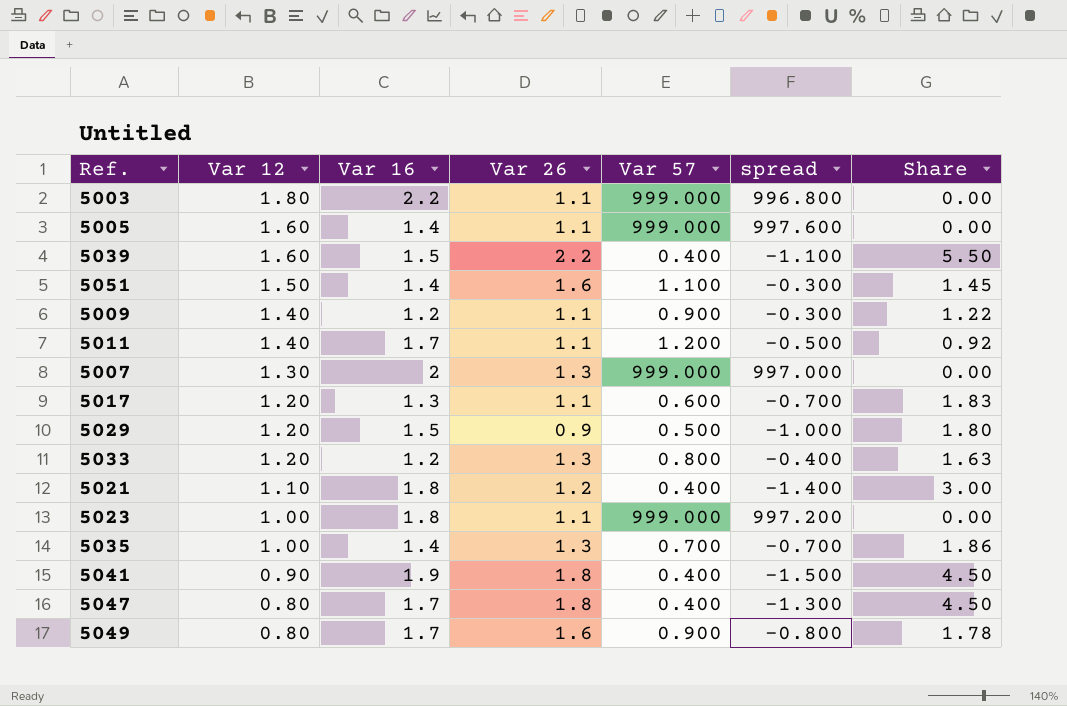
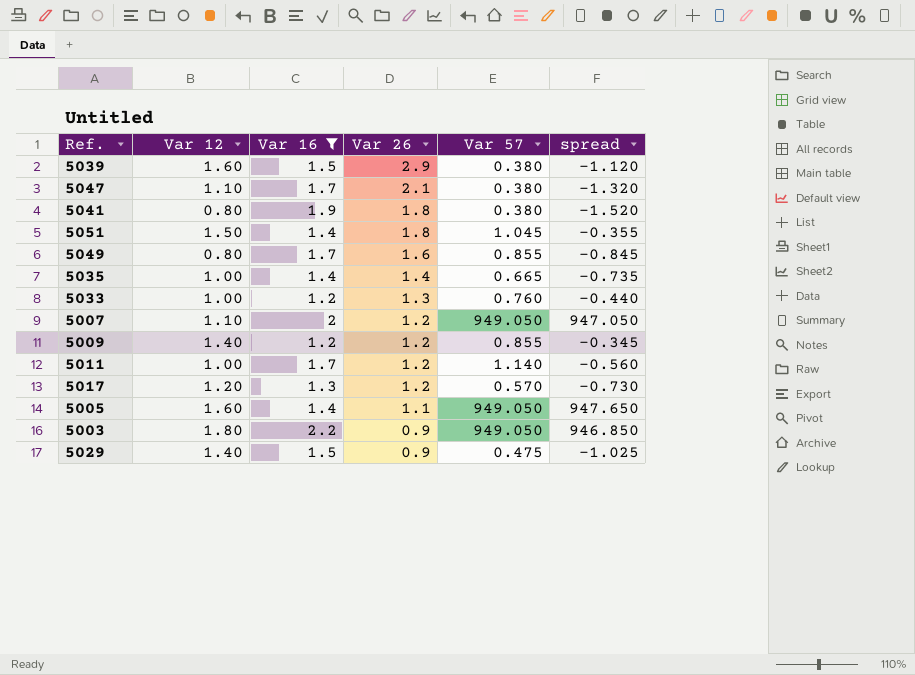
filter: none -> Var 16 != 1.8
row order: Var 12 descending -> Var 26 descending
column Share | formula: [Var 26] / [Var 57] -> none
5039 | Var 26: 2.2 -> 2.9
5039 | Var 57: 0.400 -> 0.380
5039 | spread: -1.100 -> -1.120
5047 | Var 12: 0.80 -> 1.10
5047 | Var 26: 1.8 -> 2.1
5047 | Var 57: 0.400 -> 0.380
5047 | spread: -1.300 -> -1.320
5041 | Var 12: 0.90 -> 0.80
5041 | Var 57: 0.400 -> 0.380
5041 | spread: -1.500 -> -1.520
5051 | Var 26: 1.6 -> 1.8
5051 | Var 57: 1.100 -> 1.045
5051 | spread: -0.300 -> -0.355
5049 | Var 57: 0.900 -> 0.855
5049 | spread: -0.800 -> -0.845
5035 | Var 26: 1.3 -> 1.4
5035 | Var 57: 0.700 -> 0.665
5035 | spread: -0.700 -> -0.735
5033 | Var 12: 1.20 -> 1.00
5033 | Var 57: 0.800 -> 0.760
5033 | spread: -0.400 -> -0.440
5007 | Var 12: 1.30 -> 1.10
5007 | Var 26: 1.3 -> 1.2
5007 | Var 57: 999.000 -> 949.050
5007 | spread: 997.000 -> 947.050
5009 | Var 26: 1.1 -> 1.2
5009 | Var 57: 0.900 -> 0.855
5009 | spread: -0.300 -> -0.345
5011 | Var 12: 1.40 -> 1.00
5011 | Var 26: 1.1 -> 1.2
5011 | Var 57: 1.200 -> 1.140
5011 | spread: -0.500 -> -0.560
5017 | Var 26: 1.1 -> 1.2
5017 | Var 57: 0.600 -> 0.570
5017 | spread: -0.700 -> -0.730
5005 | Var 57: 999.000 -> 949.050
5005 | spread: 997.600 -> 947.650
5003 | Var 26: 1.1 -> 0.9
5003 | Var 57: 999.000 -> 949.050
5003 | spread: 996.800 -> 946.850
5029 | Var 12: 1.20 -> 1.40
5029 | Var 57: 0.500 -> 0.475
5029 | spread: -1.000 -> -1.025

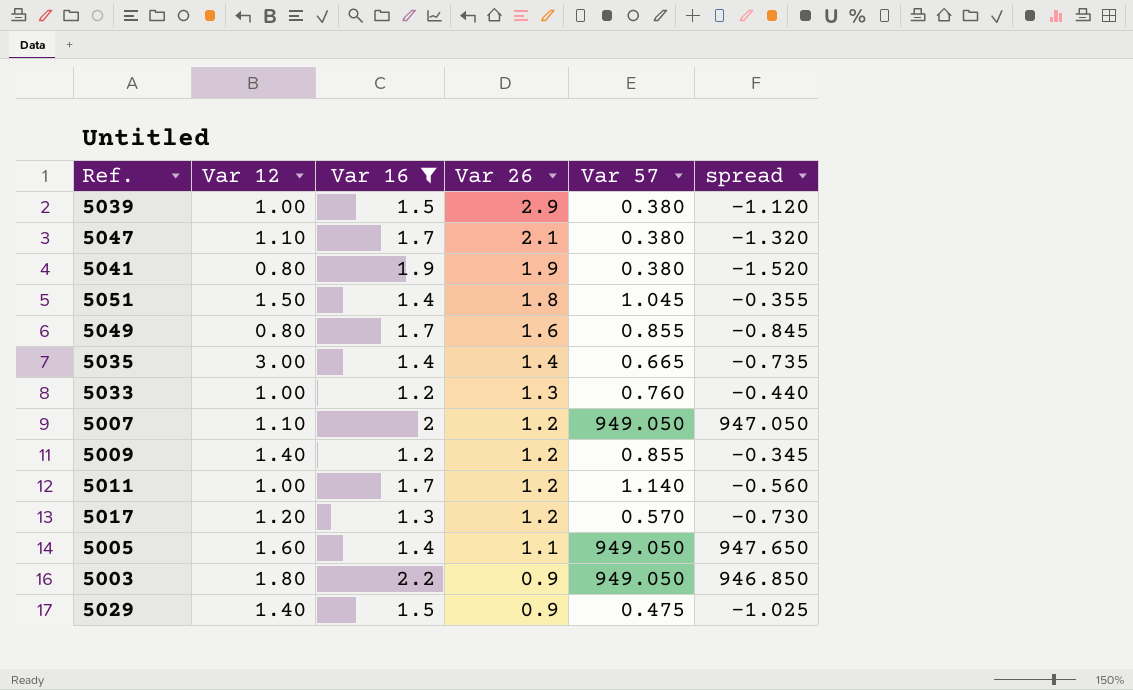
5039 | Var 12: 1.60 -> 1.00
5041 | Var 26: 1.8 -> 1.9
5035 | Var 12: 1.00 -> 3.00

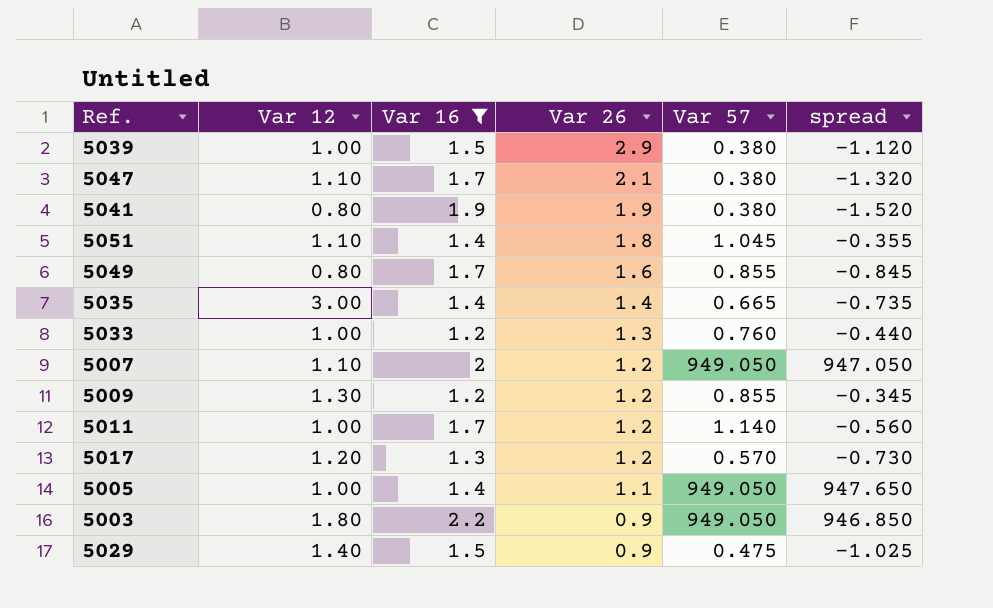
5051 | Var 12: 1.50 -> 1.10
5009 | Var 12: 1.40 -> 1.30
5005 | Var 12: 1.60 -> 1.00

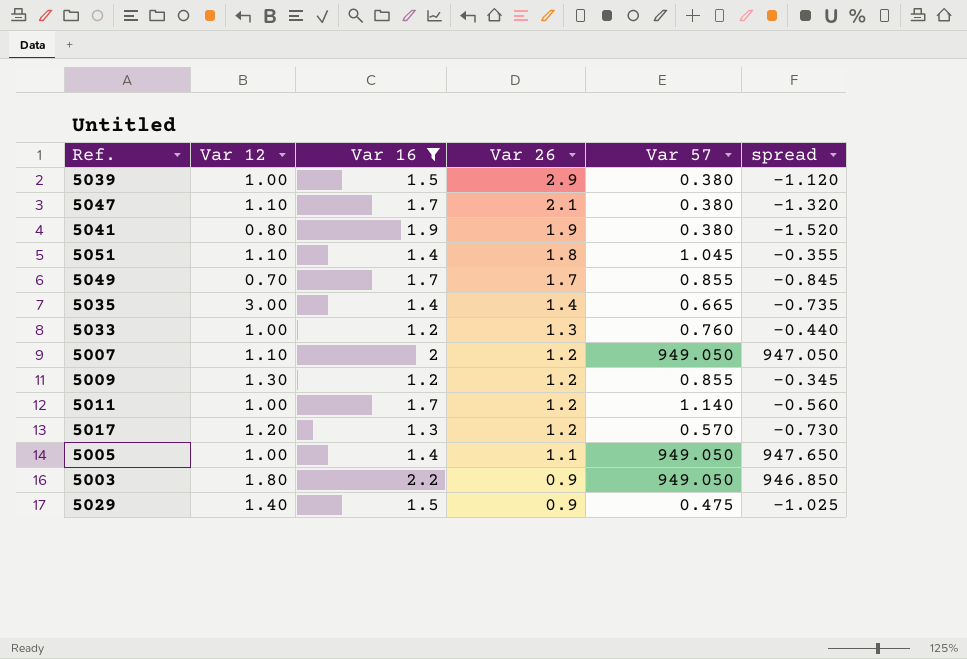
5049 | Var 12: 0.80 -> 0.70
5049 | Var 26: 1.6 -> 1.7

